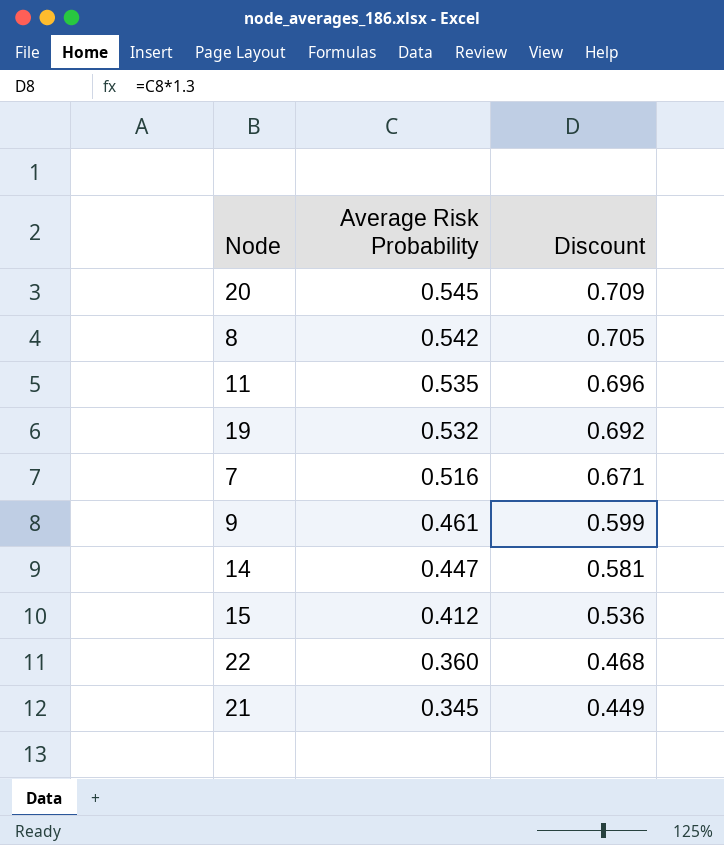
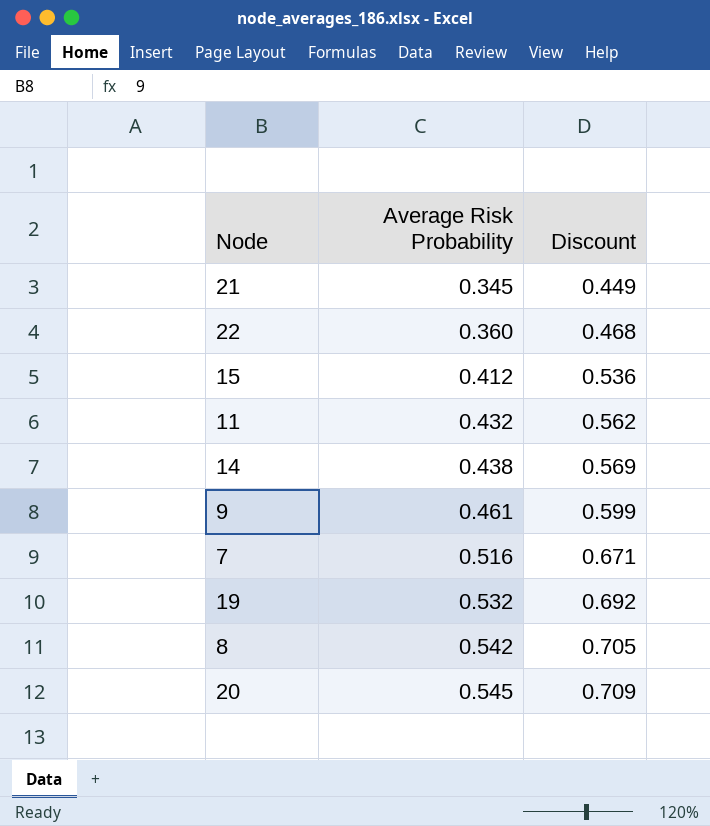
row order: Average Risk Probability descending -> Average Risk Probability ascending
11 | Average Risk Probability: 0.535 -> 0.432
11 | Discount: 0.696 -> 0.562
14 | Average Risk Probability: 0.447 -> 0.438
14 | Discount: 0.581 -> 0.569

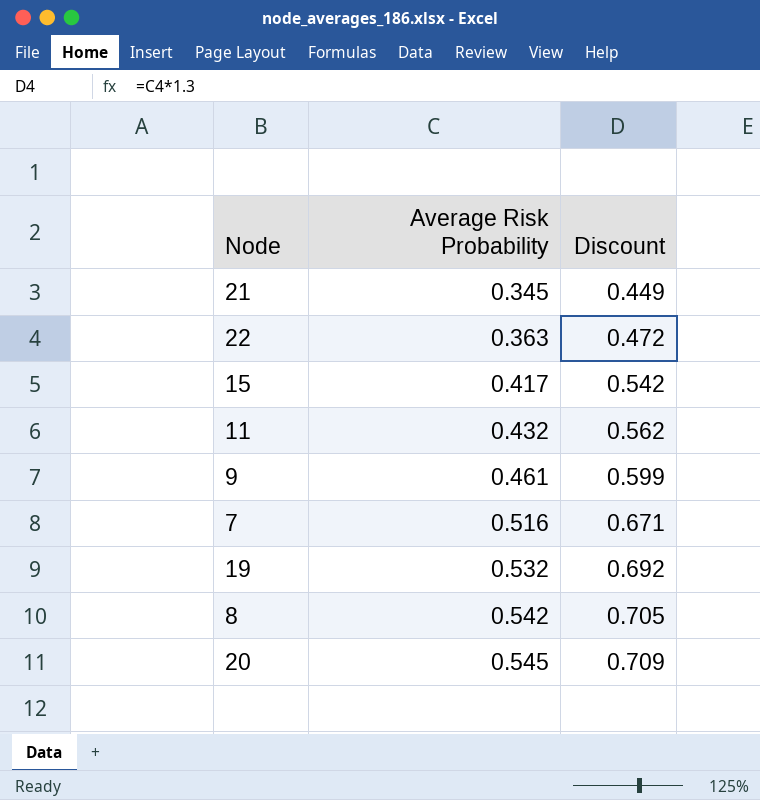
row 14: 0.438 | 0.569 -> none
22 | Average Risk Probability: 0.360 -> 0.363
22 | Discount: 0.468 -> 0.472
15 | Average Risk Probability: 0.412 -> 0.417
15 | Discount: 0.536 -> 0.542

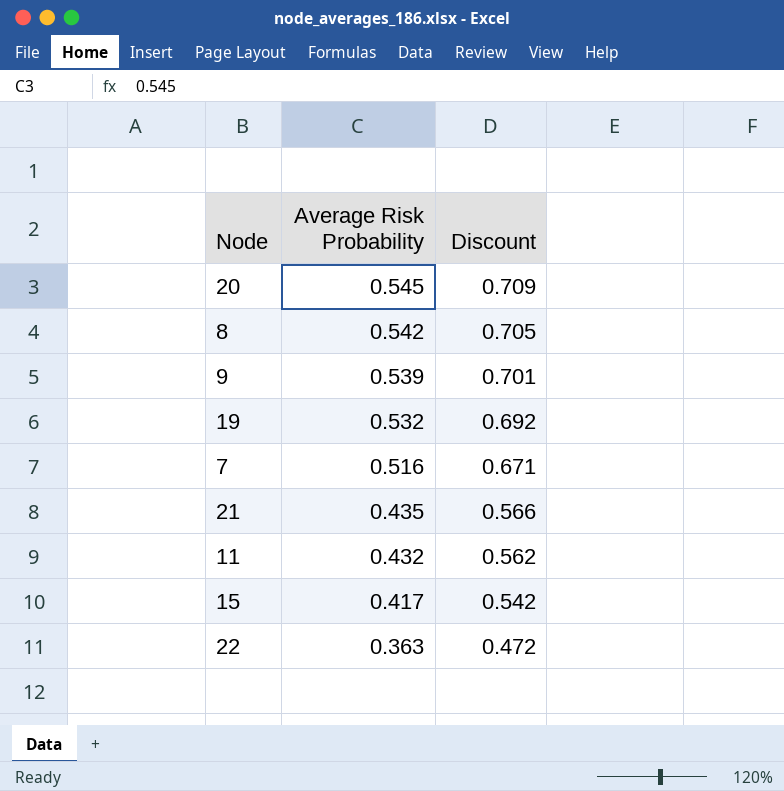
row order: Average Risk Probability ascending -> Average Risk Probability descending
9 | Average Risk Probability: 0.461 -> 0.539
9 | Discount: 0.599 -> 0.701
21 | Average Risk Probability: 0.345 -> 0.435
21 | Discount: 0.449 -> 0.566

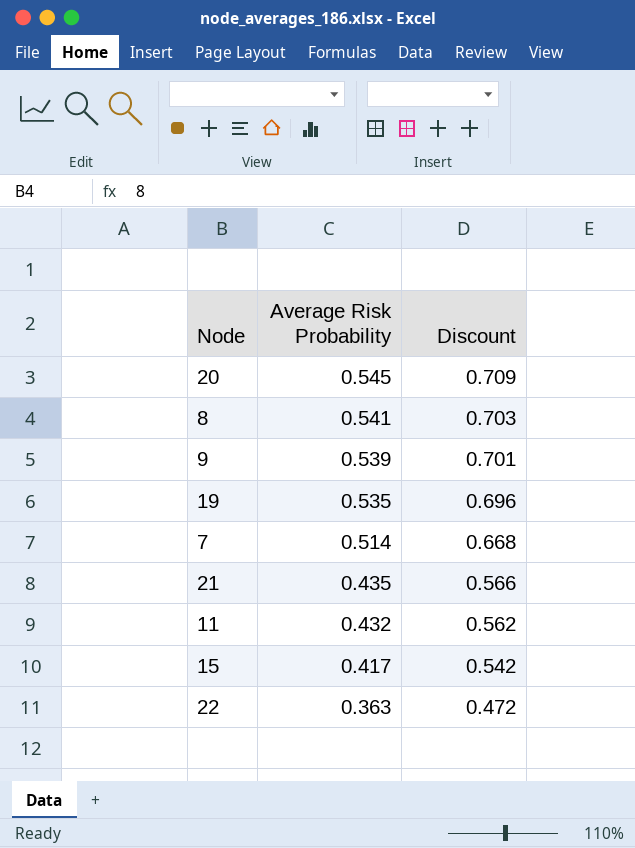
8 | Average Risk Probability: 0.542 -> 0.541
8 | Discount: 0.705 -> 0.703
19 | Average Risk Probability: 0.532 -> 0.535
19 | Discount: 0.692 -> 0.696
7 | Average Risk Probability: 0.516 -> 0.514
7 | Discount: 0.671 -> 0.668

